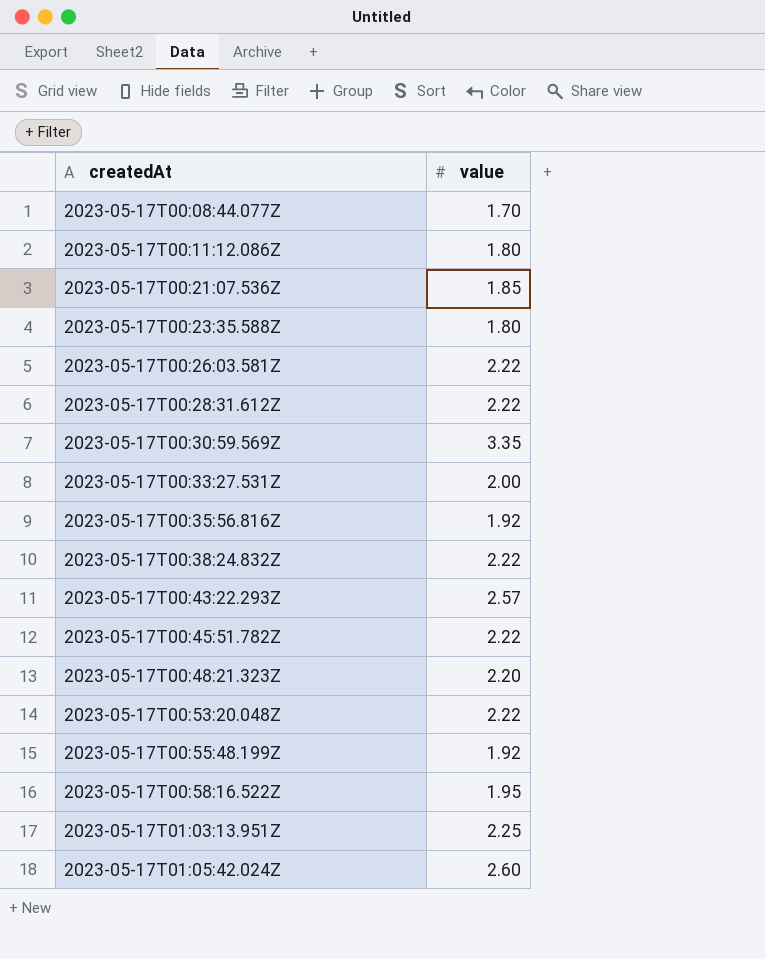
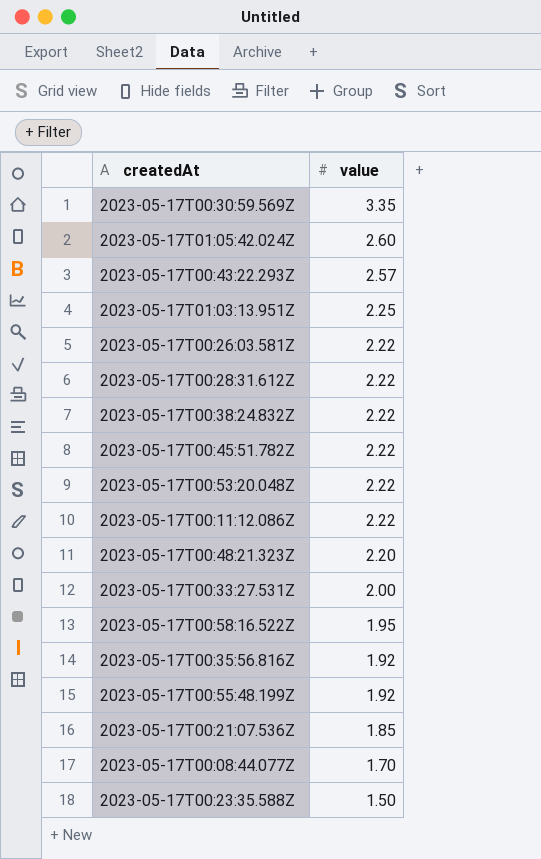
row order: createdAt ascending -> value descending
2023-05-17T00:11:12.086Z | value: 1.80 -> 2.22
2023-05-17T00:23:35.588Z | value: 1.80 -> 1.50

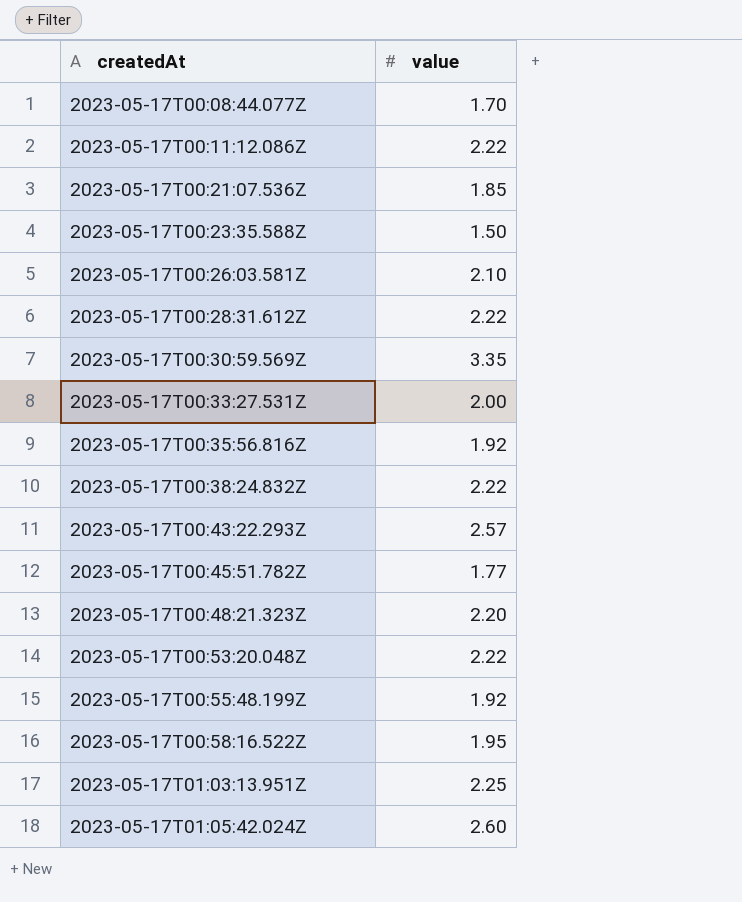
row order: value descending -> createdAt ascending
2023-05-17T00:26:03.581Z | value: 2.22 -> 2.10
2023-05-17T00:45:51.782Z | value: 2.22 -> 1.77

